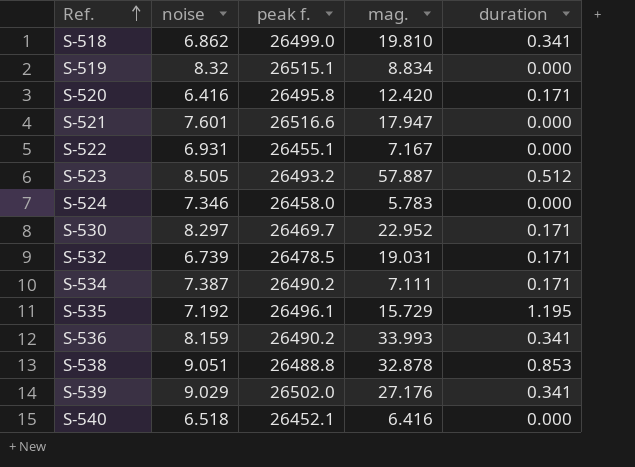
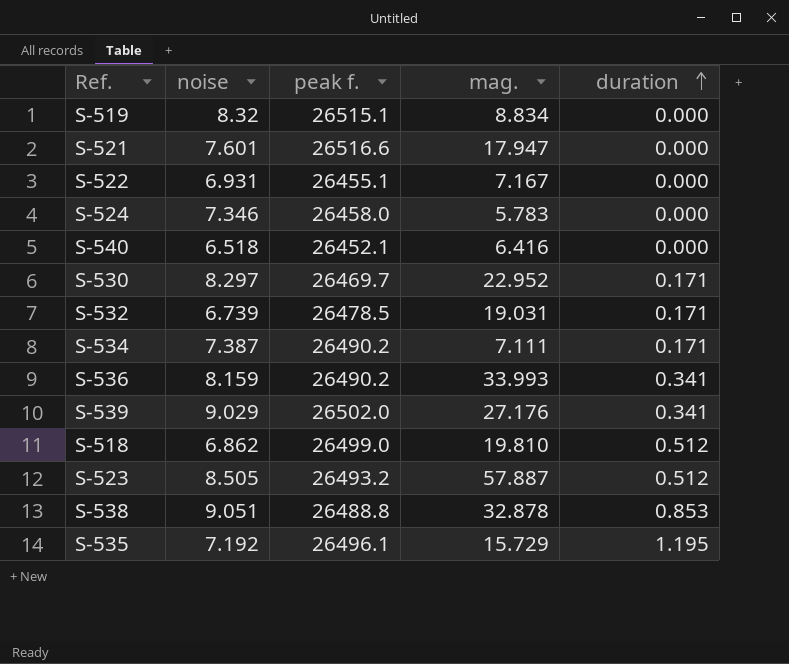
row order: Ref. ascending -> duration ascending
row S-520: 6.416 | 26495.8 | 12.420 | 0.171 -> none
S-518 | duration: 0.341 -> 0.512

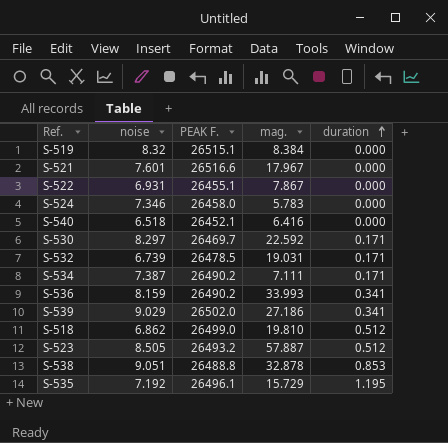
column name: peak f. -> PEAK F.
S-519 | mag.: 8.834 -> 8.384
S-521 | mag.: 17.947 -> 17.967
S-522 | mag.: 7.167 -> 7.867
S-530 | mag.: 22.952 -> 22.592
S-539 | mag.: 27.176 -> 27.186

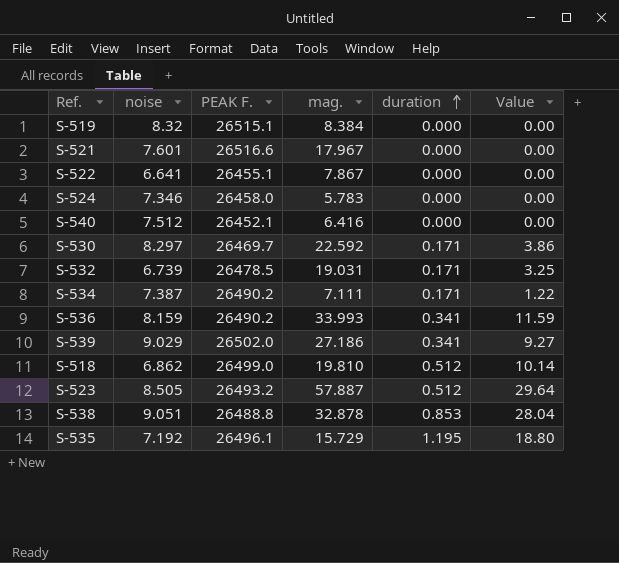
column Value | formula: none -> [mag.] * [duration]
S-522 | noise: 6.931 -> 6.641
S-540 | noise: 6.518 -> 7.512

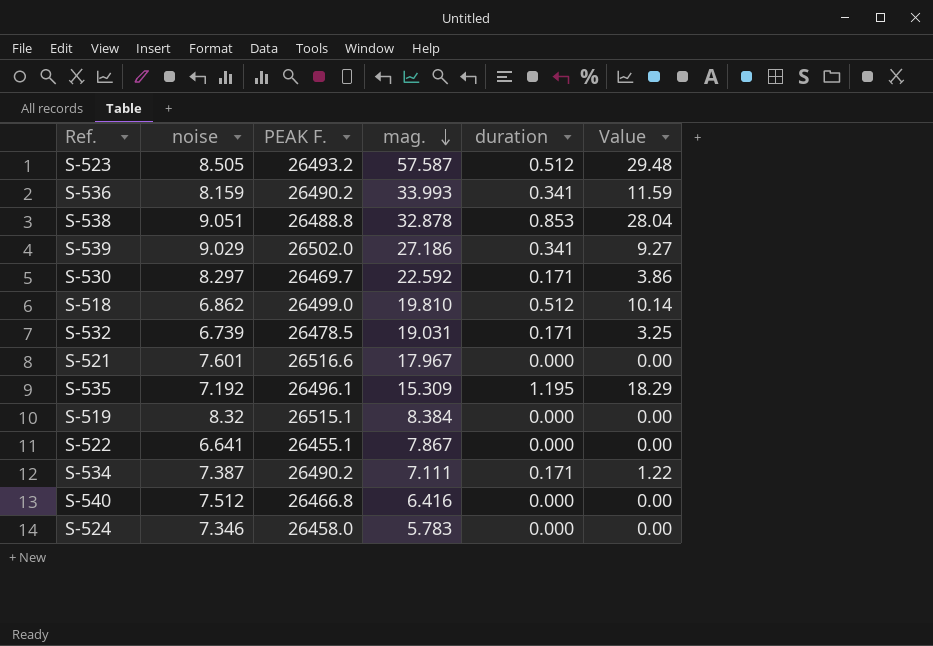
row order: duration ascending -> mag. descending
S-523 | mag.: 57.887 -> 57.587
S-523 | Value: 29.64 -> 29.48
S-535 | mag.: 15.729 -> 15.309
S-535 | Value: 18.80 -> 18.29
S-540 | PEAK F.: 26452.1 -> 26466.8

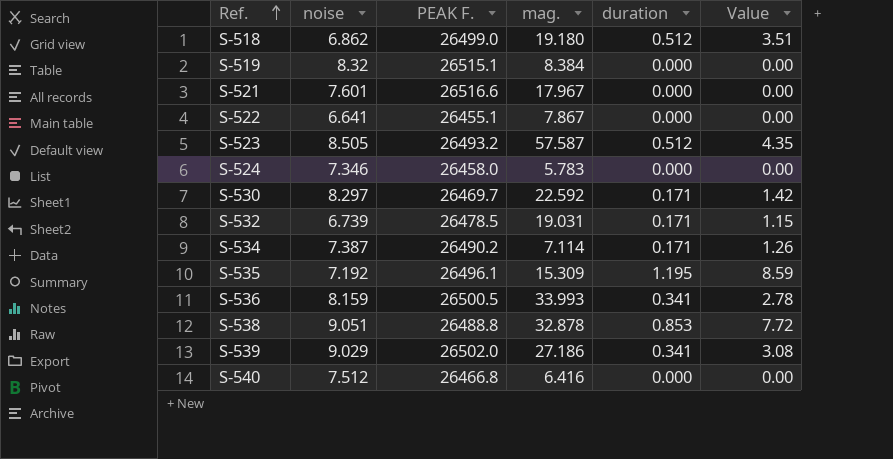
row order: mag. descending -> Ref. ascending
column Value | formula: [mag.] * [duration] -> [noise] * [duration]
S-518 | mag.: 19.810 -> 19.180
S-534 | mag.: 7.111 -> 7.114
S-536 | PEAK F.: 26490.2 -> 26500.5

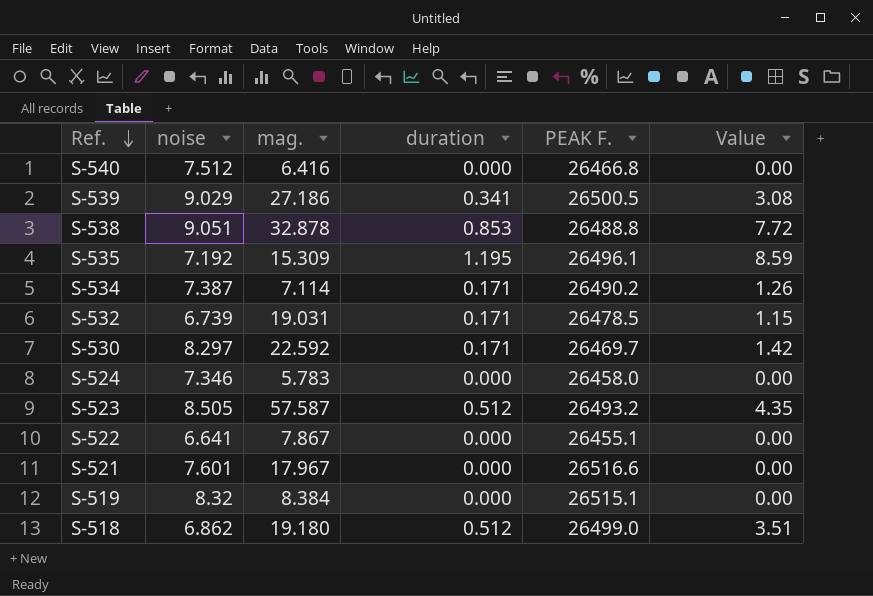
row order: Ref. ascending -> Ref. descending
column PEAK F. | position: 3 -> 5
row S-536: 8.159 | 26500.5 | 33.993 | 0.341 | 2.78 -> none
S-539 | PEAK F.: 26502.0 -> 26500.5

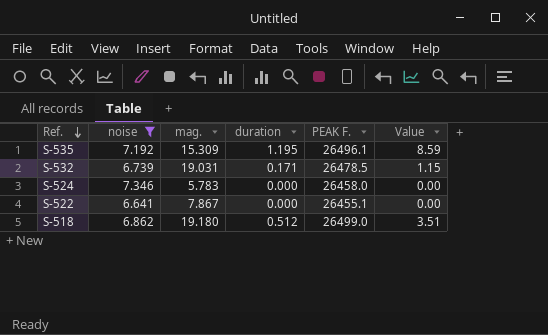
filter: none -> noise <= 7.346

